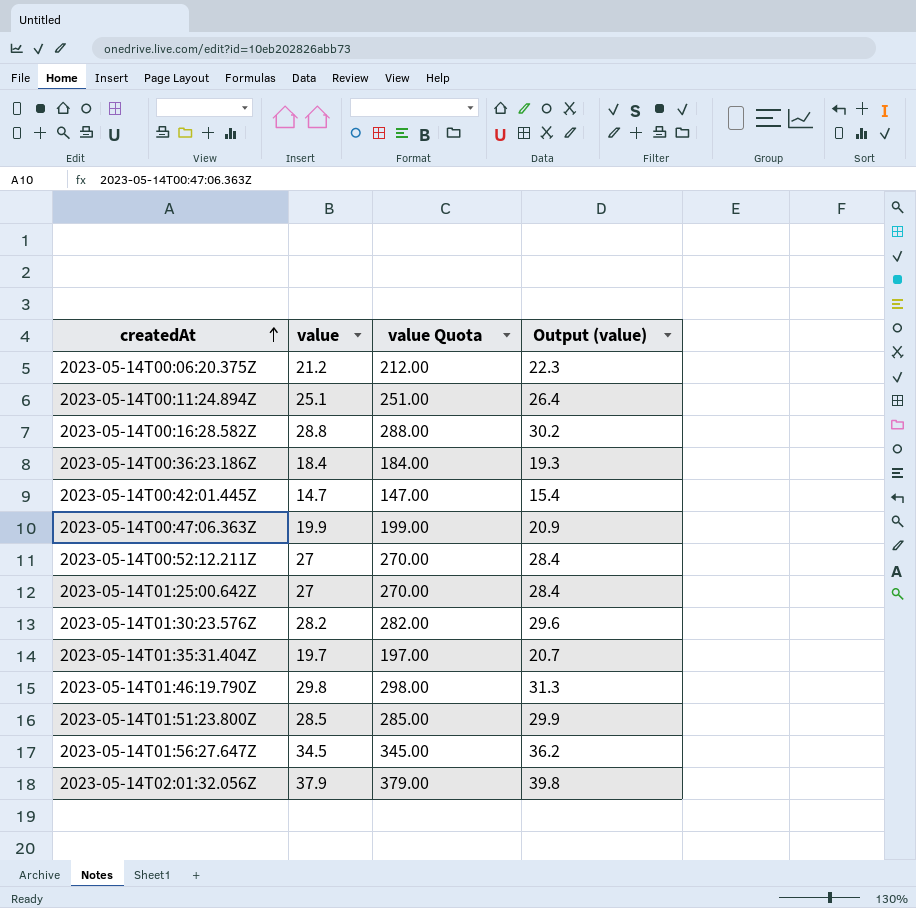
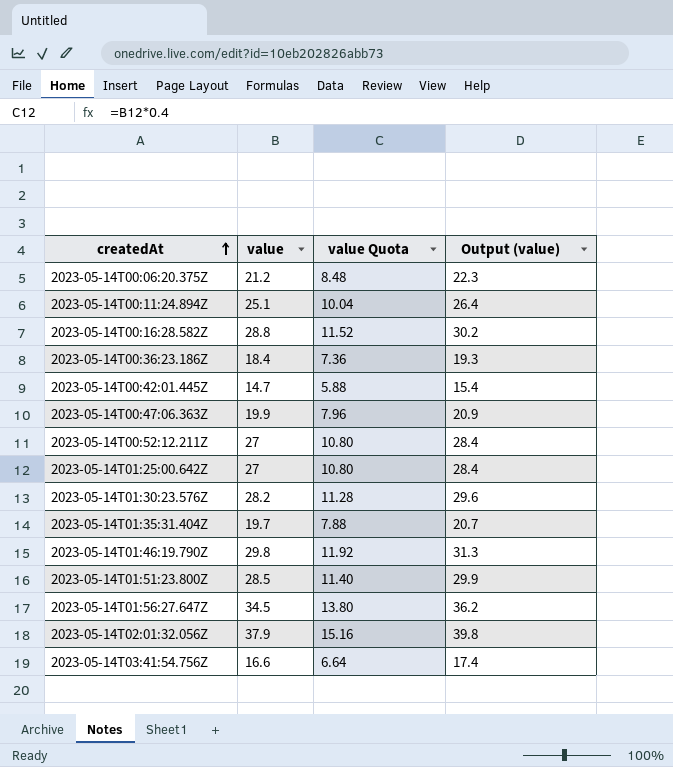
column value Quota | formula: [value] * 10 -> [value] * 0.4
row 2023-05-14T03:41:54.756Z: none -> 16.6 | 6.64 | 17.4

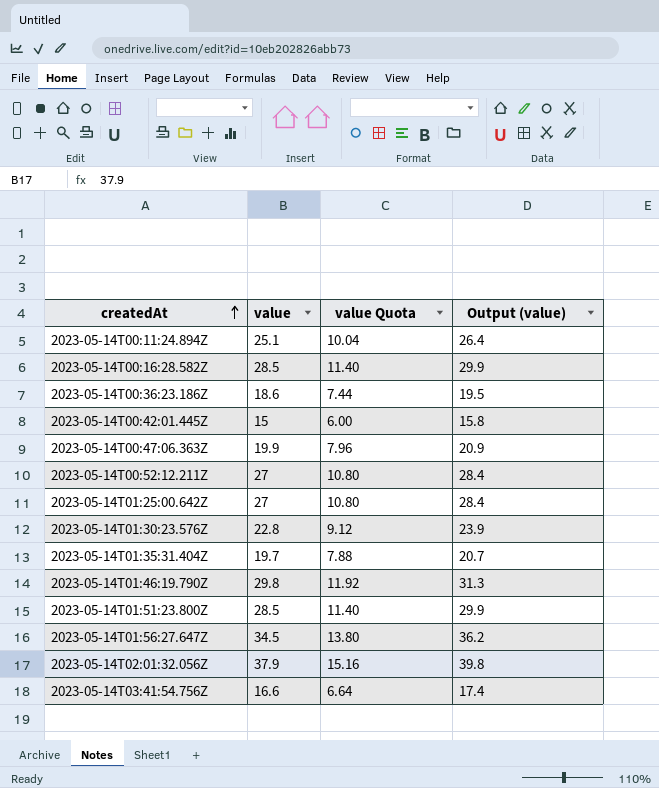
row 2023-05-14T00:06:20.375Z: 21.2 | 8.48 | 22.3 -> none
2023-05-14T00:16:28.582Z | value: 28.8 -> 28.5
2023-05-14T00:16:28.582Z | value Quota: 11.52 -> 11.40
2023-05-14T00:16:28.582Z | Output (value): 30.2 -> 29.9
2023-05-14T00:36:23.186Z | value: 18.4 -> 18.6
2023-05-14T00:36:23.186Z | value Quota: 7.36 -> 7.44
2023-05-14T00:36:23.186Z | Output (value): 19.3 -> 19.5
2023-05-14T00:42:01.445Z | value: 14.7 -> 15
2023-05-14T00:42:01.445Z | value Quota: 5.88 -> 6.00
2023-05-14T00:42:01.445Z | Output (value): 15.4 -> 15.8
2023-05-14T01:30:23.576Z | value: 28.2 -> 22.8
2023-05-14T01:30:23.576Z | value Quota: 11.28 -> 9.12
2023-05-14T01:30:23.576Z | Output (value): 29.6 -> 23.9

